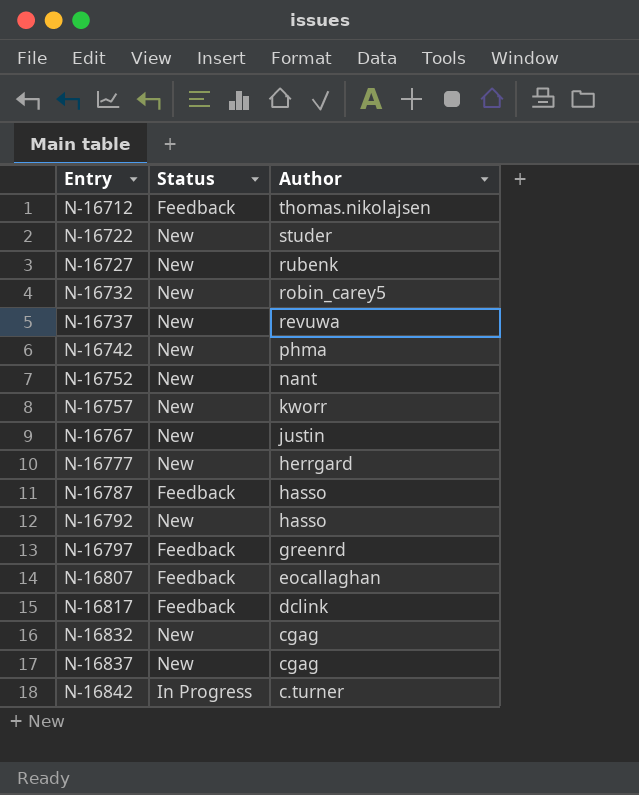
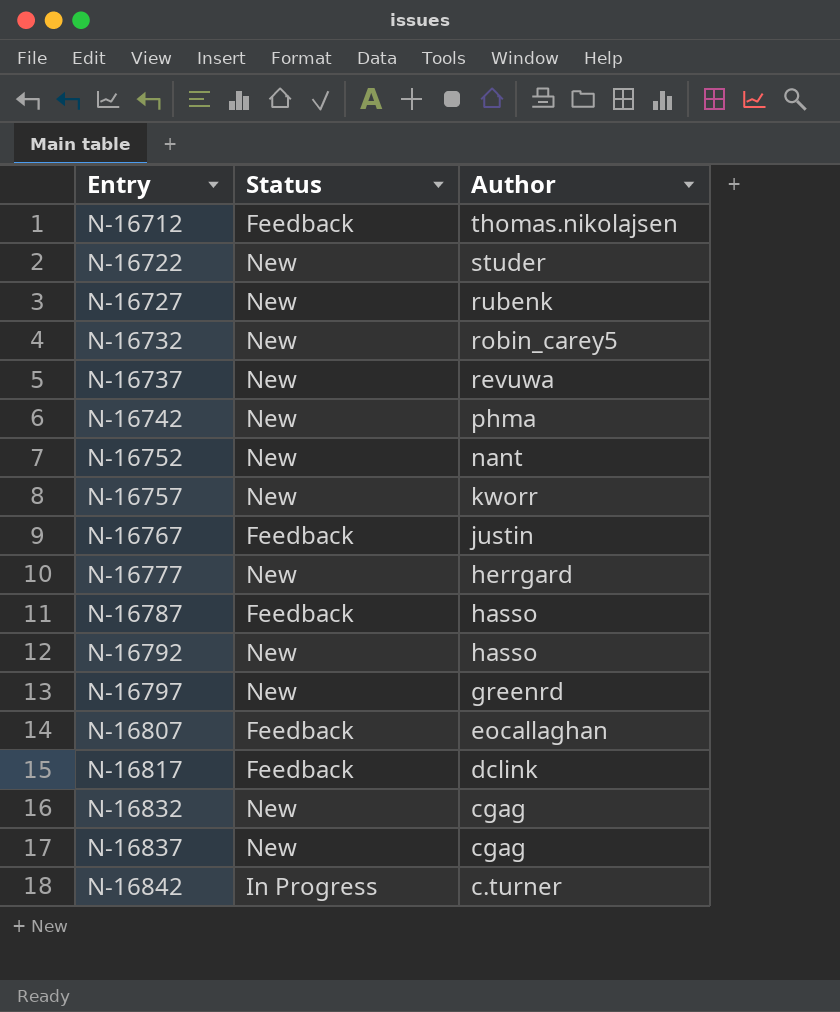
N-16767 | Status: New -> Feedback
N-16797 | Status: Feedback -> New

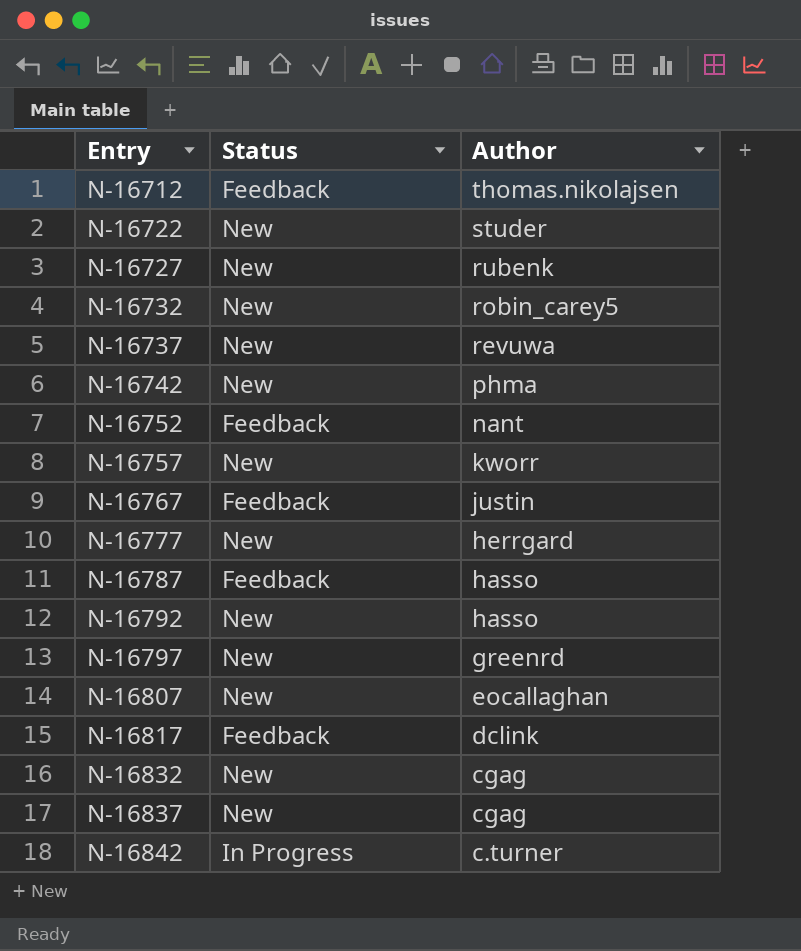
N-16752 | Status: New -> Feedback
N-16807 | Status: Feedback -> New

